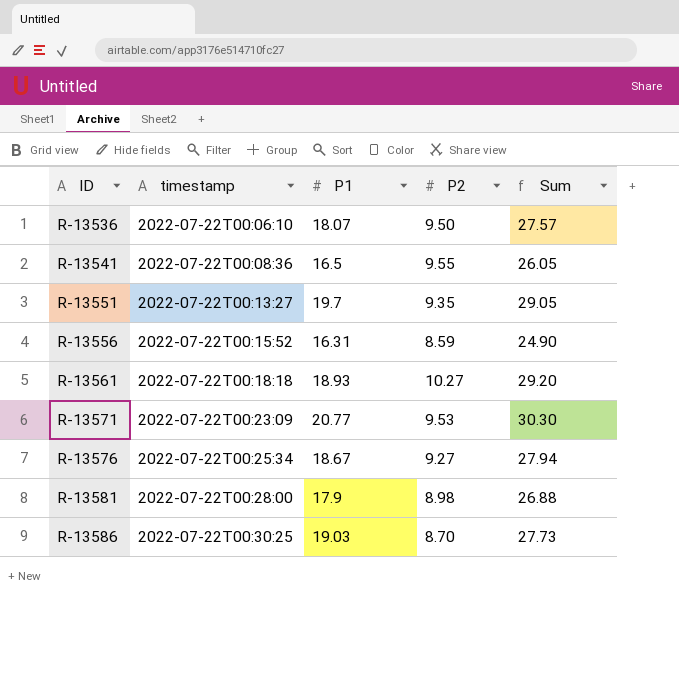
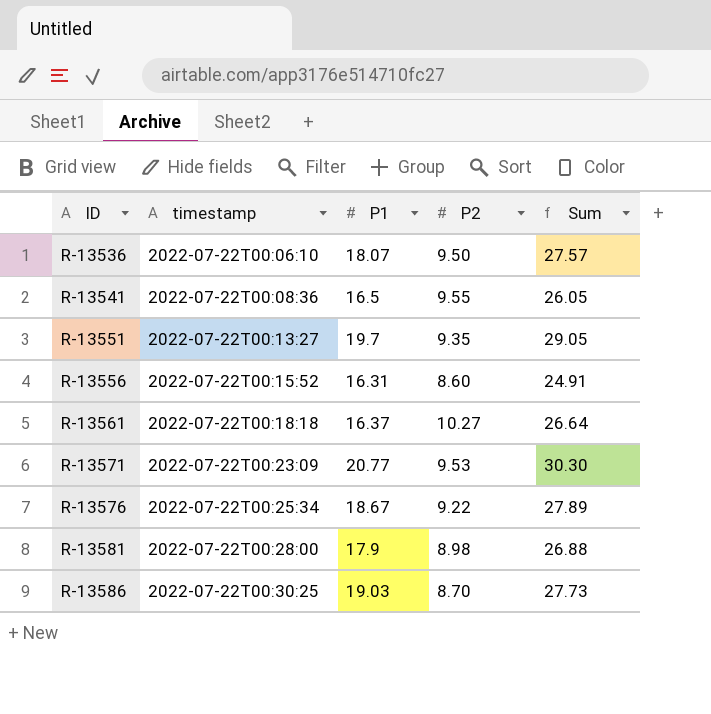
R-13556 | P2: 8.59 -> 8.60
R-13556 | Sum: 24.90 -> 24.91
R-13561 | P1: 18.93 -> 16.37
R-13561 | Sum: 29.20 -> 26.64
R-13576 | P2: 9.27 -> 9.22
R-13576 | Sum: 27.94 -> 27.89

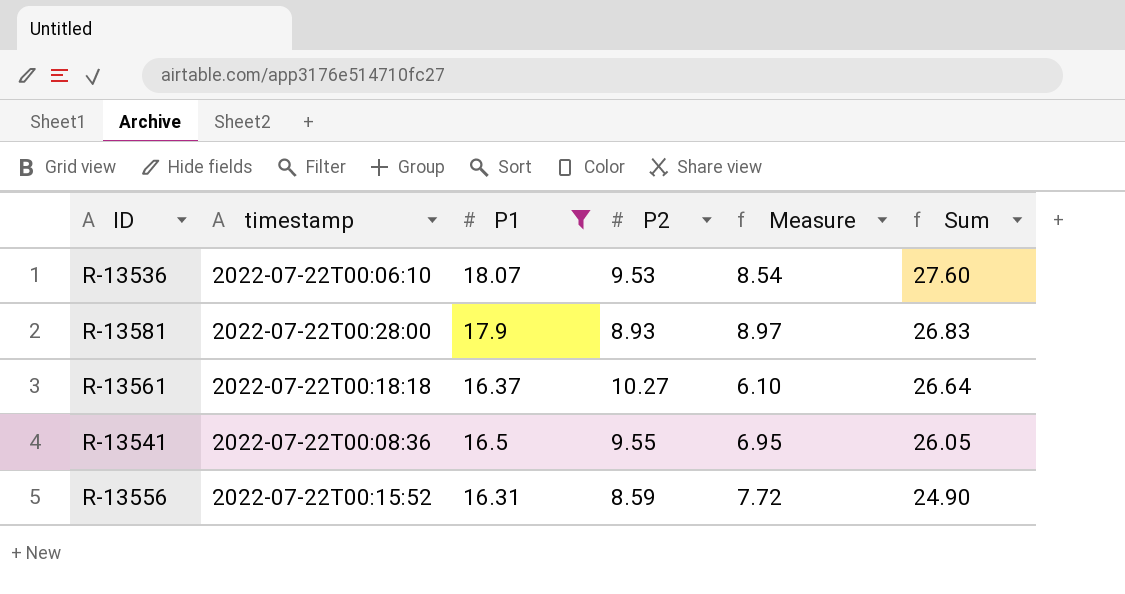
filter: none -> P1 <= 18.07
row order: ID ascending -> Sum descending
column Measure | formula: none -> [P1] - [P2]
R-13536 | P2: 9.50 -> 9.53
R-13536 | Sum: 27.57 -> 27.60
R-13581 | P2: 8.98 -> 8.93
R-13581 | Sum: 26.88 -> 26.83
R-13556 | P2: 8.60 -> 8.59
R-13556 | Sum: 24.91 -> 24.90

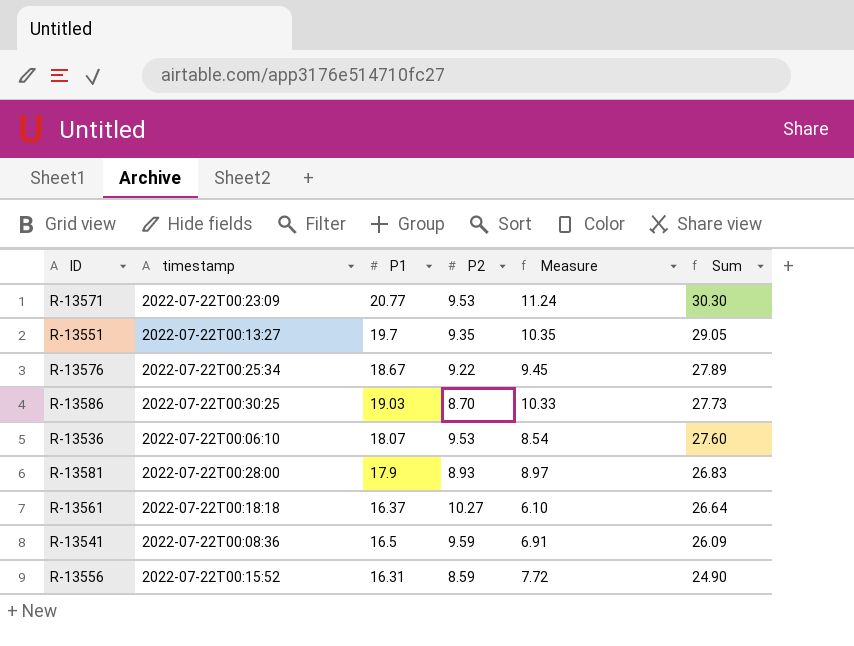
filter: P1 <= 18.07 -> none
R-13541 | P2: 9.55 -> 9.59
R-13541 | Measure: 6.95 -> 6.91
R-13541 | Sum: 26.05 -> 26.09

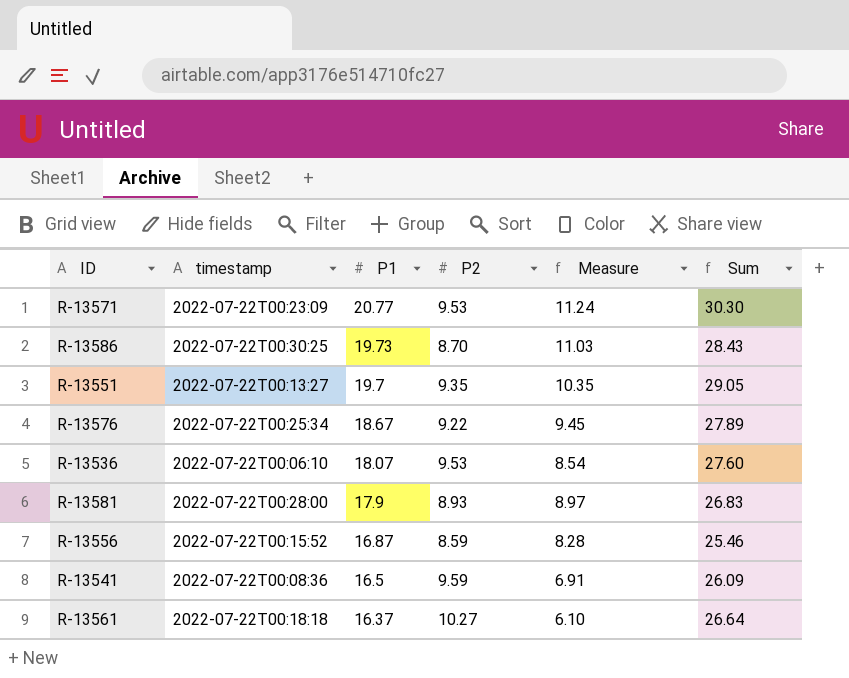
row order: Sum descending -> P1 descending
R-13586 | P1: 19.03 -> 19.73
R-13586 | Measure: 10.33 -> 11.03
R-13586 | Sum: 27.73 -> 28.43
R-13556 | P1: 16.31 -> 16.87
R-13556 | Measure: 7.72 -> 8.28
R-13556 | Sum: 24.90 -> 25.46

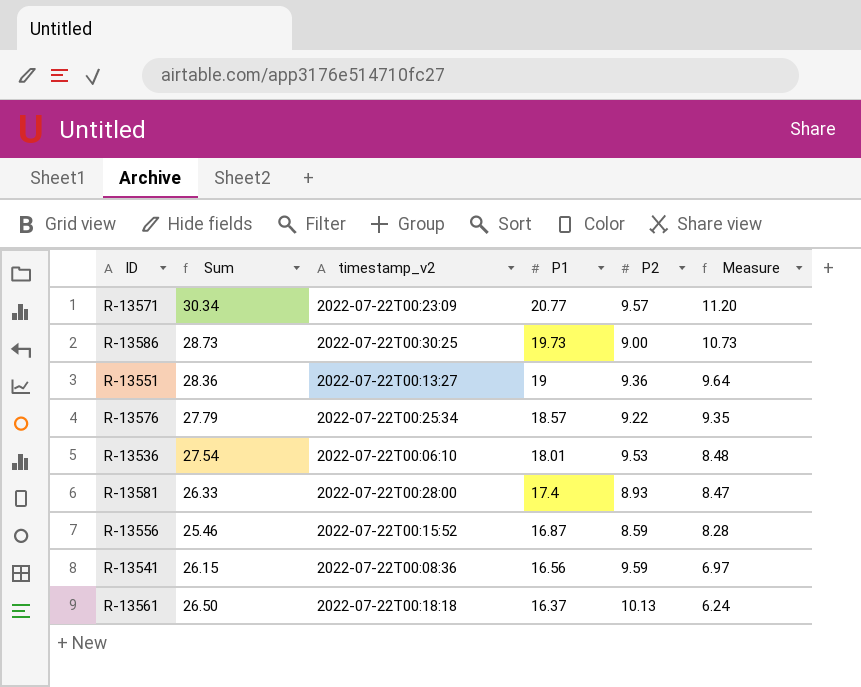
column Sum | position: 6 -> 2
column name: timestamp -> timestamp_v2
R-13571 | Sum: 30.30 -> 30.34
R-13571 | P2: 9.53 -> 9.57
R-13571 | Measure: 11.24 -> 11.20
R-13586 | Sum: 28.43 -> 28.73
R-13586 | P2: 8.70 -> 9.00
R-13586 | Measure: 11.03 -> 10.73
R-13551 | Sum: 29.05 -> 28.36
R-13551 | P1: 19.7 -> 19
R-13551 | P2: 9.35 -> 9.36
R-13551 | Measure: 10.35 -> 9.64
R-13576 | Sum: 27.89 -> 27.79
R-13576 | P1: 18.67 -> 18.57
R-13576 | Measure: 9.45 -> 9.35
R-13536 | Sum: 27.60 -> 27.54
R-13536 | P1: 18.07 -> 18.01
R-13536 | Measure: 8.54 -> 8.48
R-13581 | Sum: 26.83 -> 26.33
R-13581 | P1: 17.9 -> 17.4
R-13581 | Measure: 8.97 -> 8.47
R-13541 | Sum: 26.09 -> 26.15
R-13541 | P1: 16.5 -> 16.56
R-13541 | Measure: 6.91 -> 6.97
R-13561 | Sum: 26.64 -> 26.50
R-13561 | P2: 10.27 -> 10.13
R-13561 | Measure: 6.10 -> 6.24

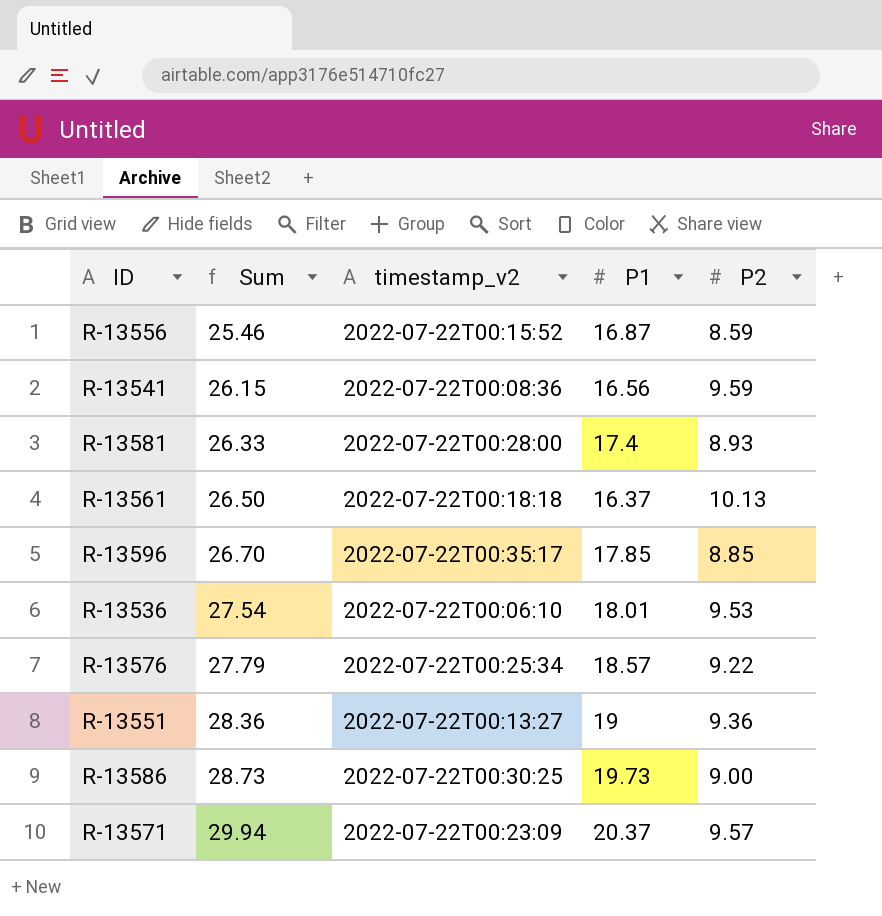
row order: P1 descending -> Sum ascending
column Measure | formula: [P1] - [P2] -> none
row R-13596: none -> 26.70 | 2022-07-22T00:35:17 | 17.85 | 8.85
R-13571 | Sum: 30.34 -> 29.94
R-13571 | P1: 20.77 -> 20.37

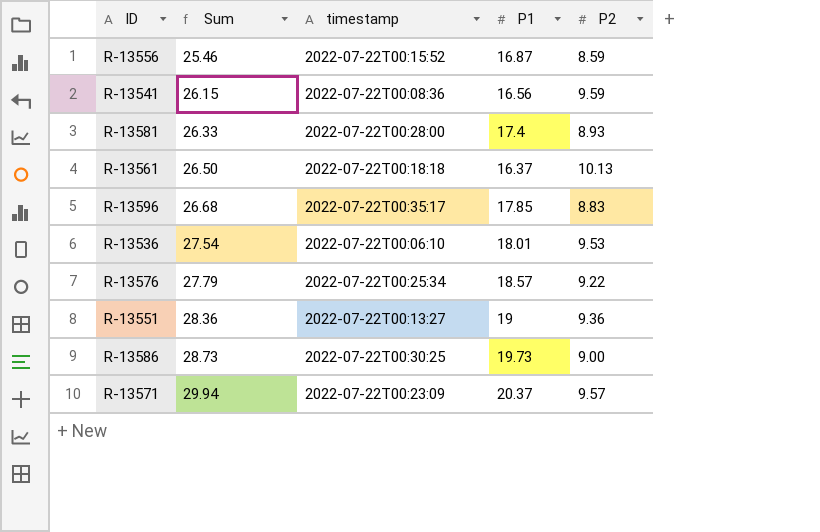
column name: timestamp_v2 -> timestamp
R-13596 | Sum: 26.70 -> 26.68
R-13596 | P2: 8.85 -> 8.83

